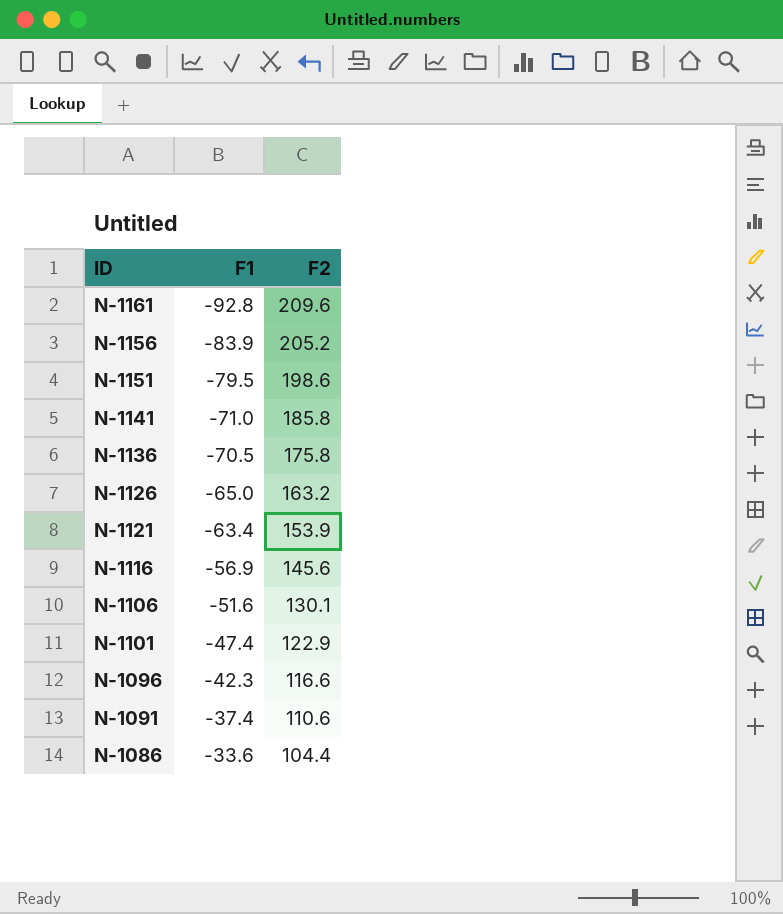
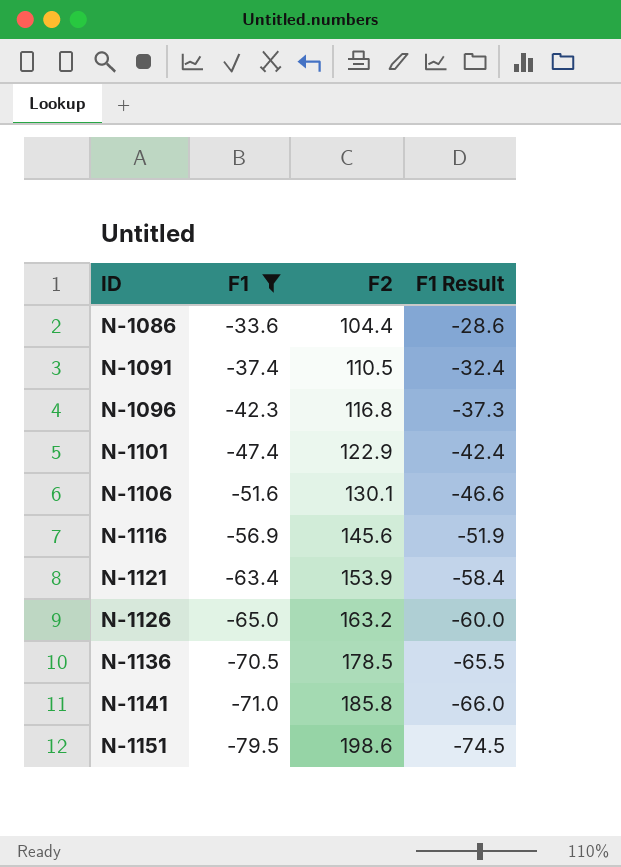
filter: none -> F1 >= -79.5
row order: ID descending -> ID ascending
column F1 Result | formula: none -> [F1] + 5
N-1091 | F2: 110.6 -> 110.5
N-1096 | F2: 116.6 -> 116.8
N-1136 | F2: 175.8 -> 178.5

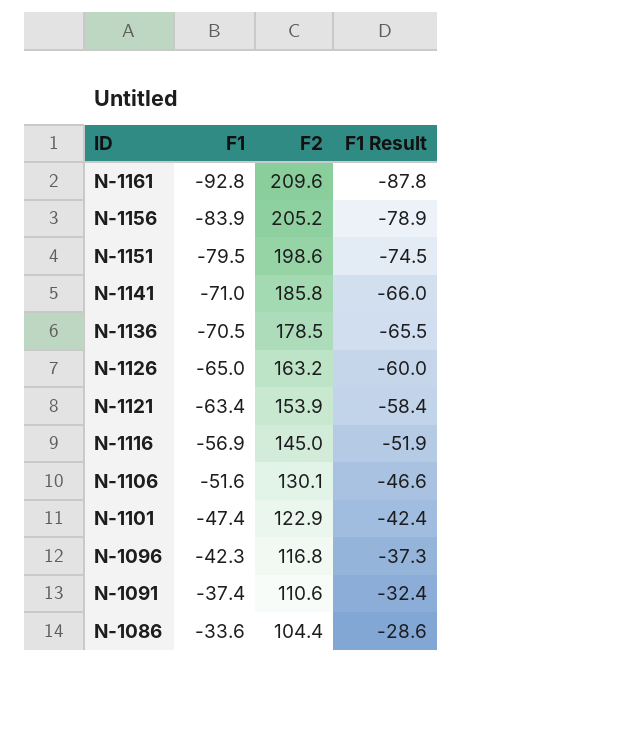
filter: F1 >= -79.5 -> none
row order: ID ascending -> ID descending
N-1116 | F2: 145.6 -> 145.0
N-1091 | F2: 110.5 -> 110.6

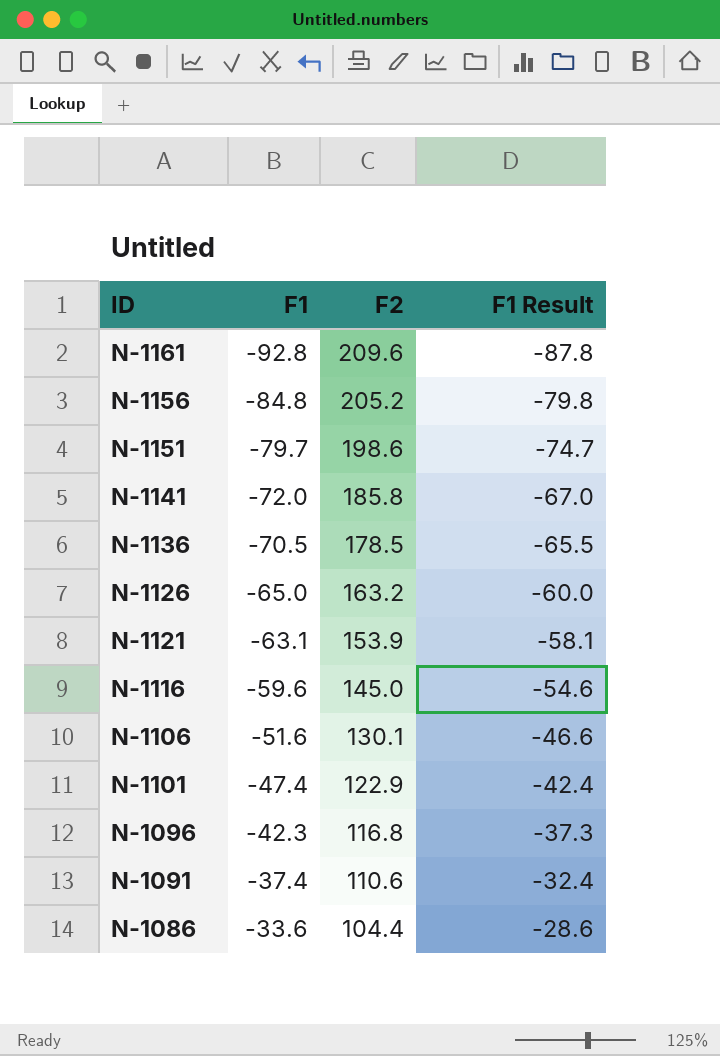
N-1156 | F1: -83.9 -> -84.8
N-1156 | F1 Result: -78.9 -> -79.8
N-1151 | F1: -79.5 -> -79.7
N-1151 | F1 Result: -74.5 -> -74.7
N-1141 | F1: -71.0 -> -72.0
N-1141 | F1 Result: -66.0 -> -67.0
N-1121 | F1: -63.4 -> -63.1
N-1121 | F1 Result: -58.4 -> -58.1
N-1116 | F1: -56.9 -> -59.6
N-1116 | F1 Result: -51.9 -> -54.6

